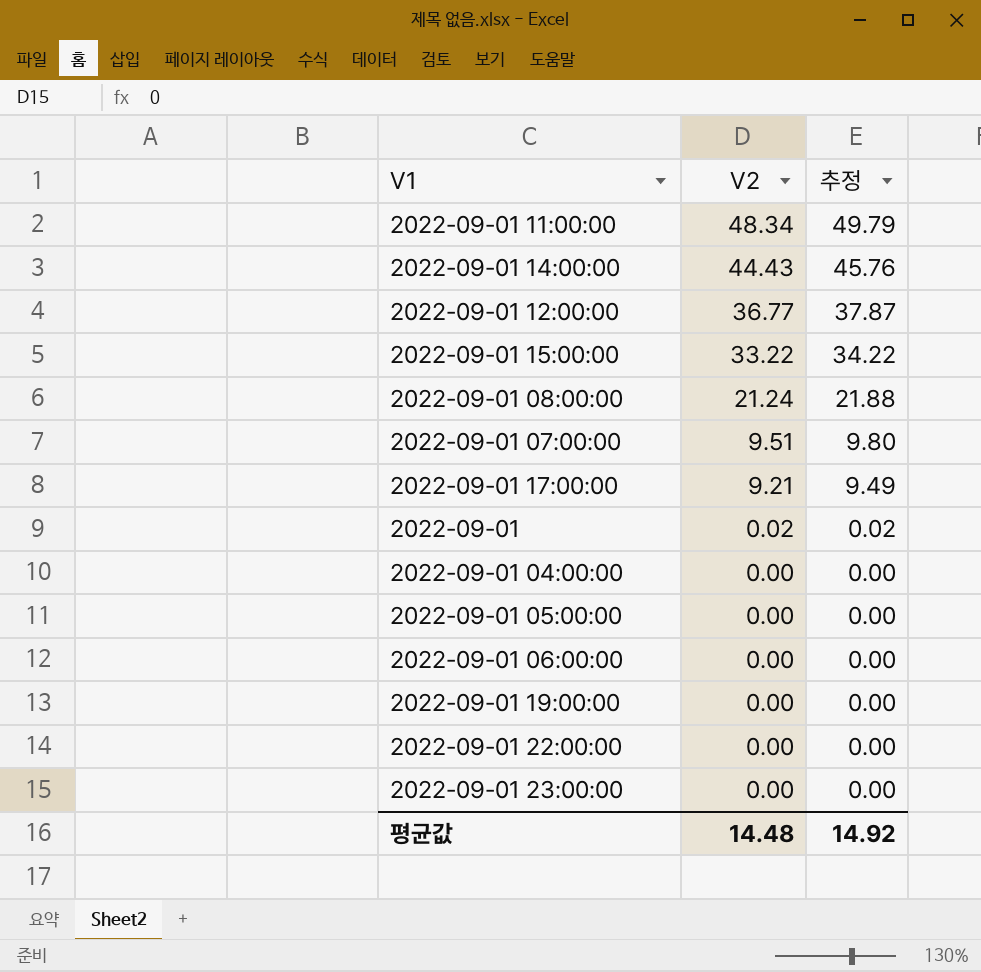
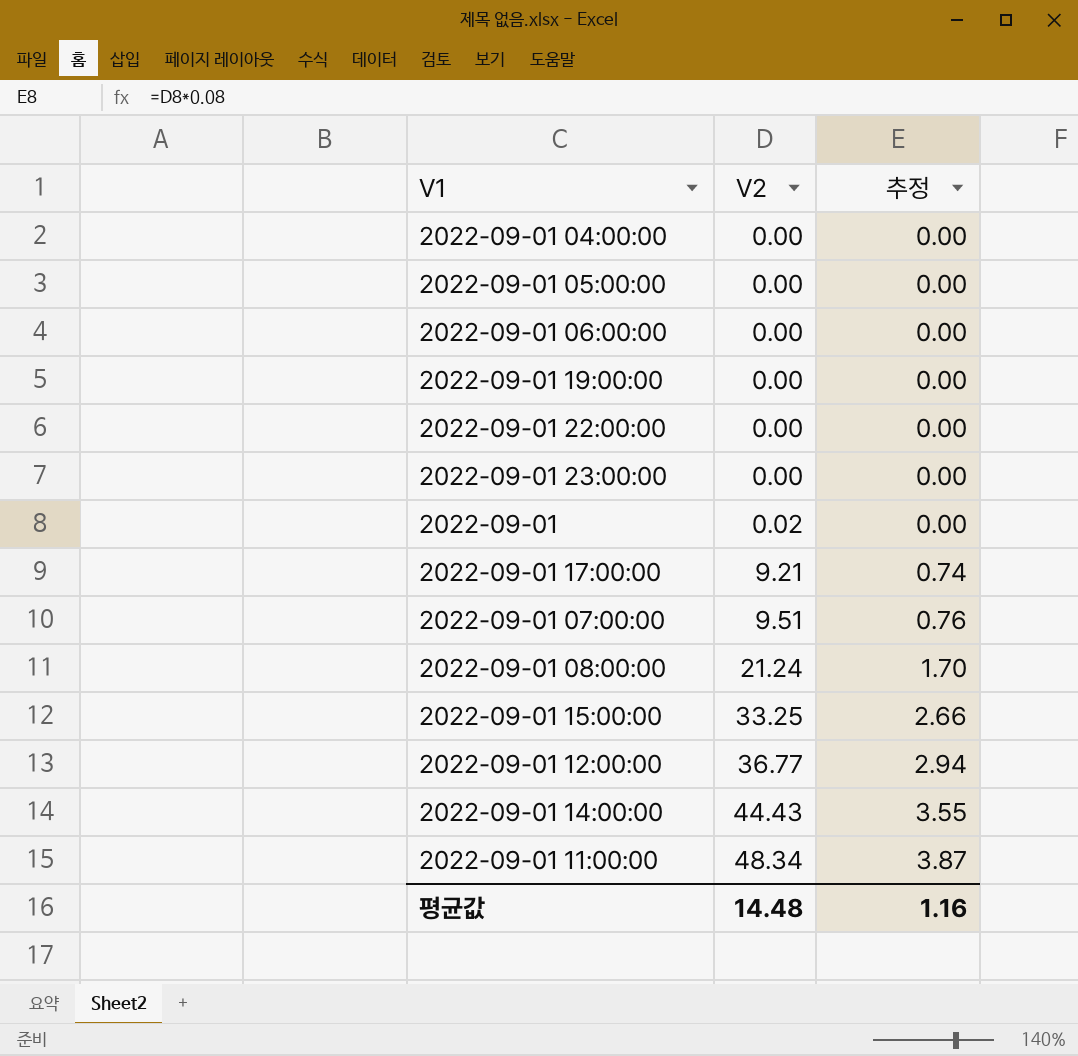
row order: V2 descending -> V2 ascending
column 추정 | formula: [V2] * 1.03 -> [V2] * 0.08
2022-09-01 15:00:00 | V2: 33.22 -> 33.25
평균값 | 추정: 14.92 -> 1.16

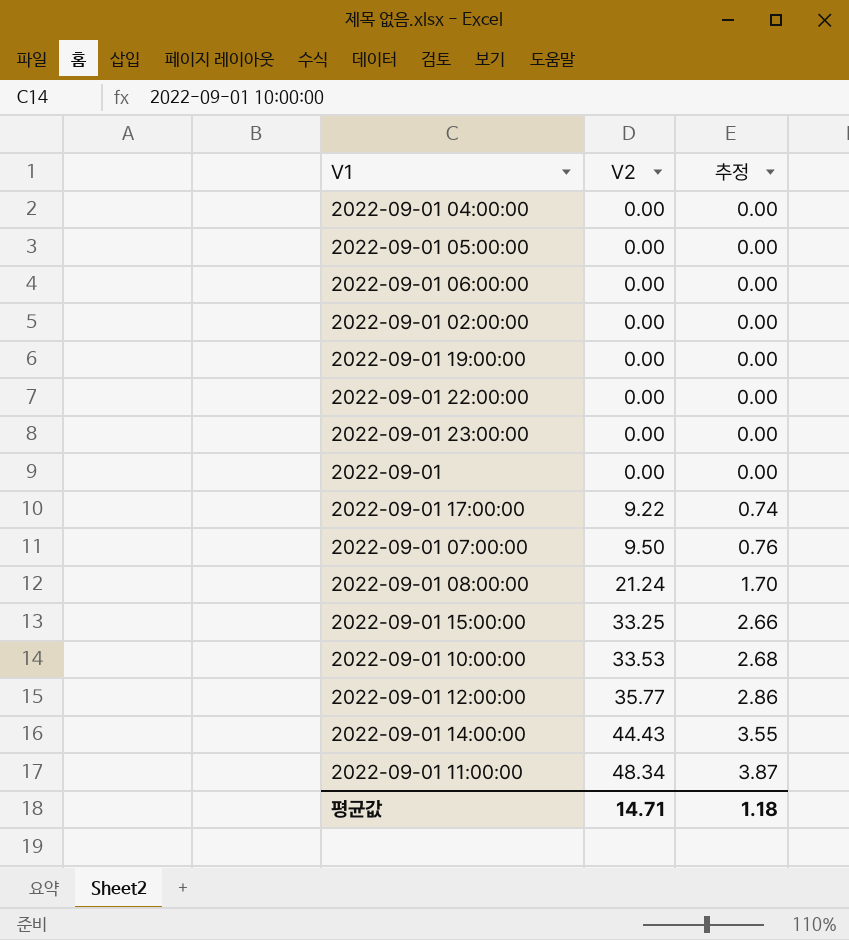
row 2022-09-01 02:00:00: none -> 0.00 | 0.00
2022-09-01 | V2: 0.02 -> 0.00
2022-09-01 17:00:00 | V2: 9.21 -> 9.22
2022-09-01 07:00:00 | V2: 9.51 -> 9.50
row 2022-09-01 10:00:00: none -> 33.53 | 2.68
2022-09-01 12:00:00 | V2: 36.77 -> 35.77
2022-09-01 12:00:00 | 추정: 2.94 -> 2.86
평균값 | V2: 14.48 -> 14.71
평균값 | 추정: 1.16 -> 1.18

